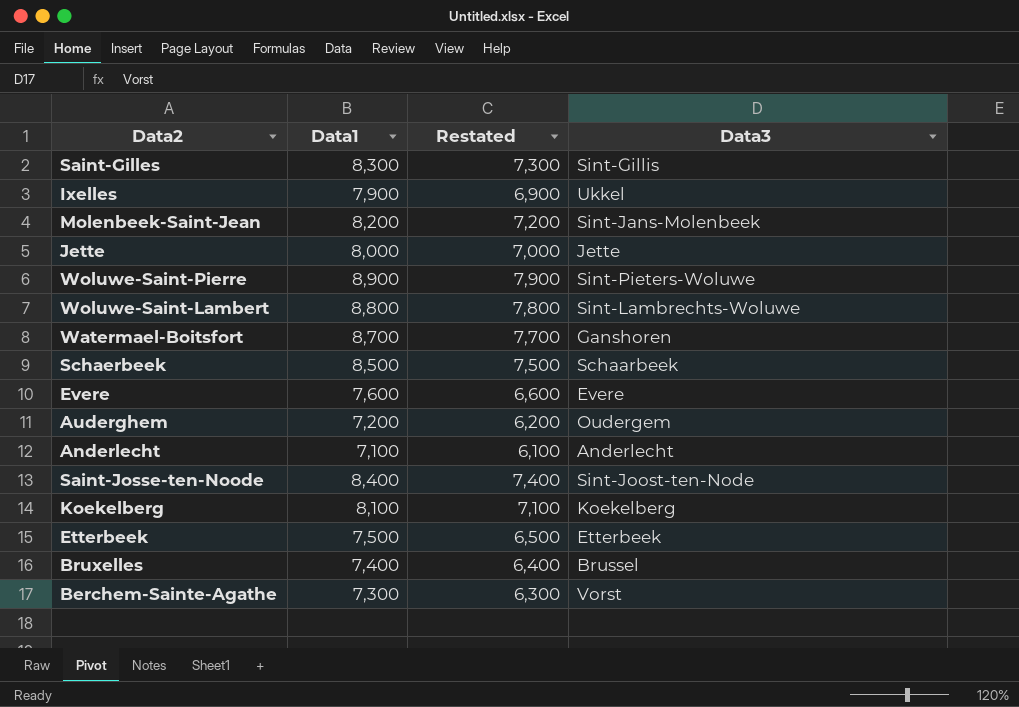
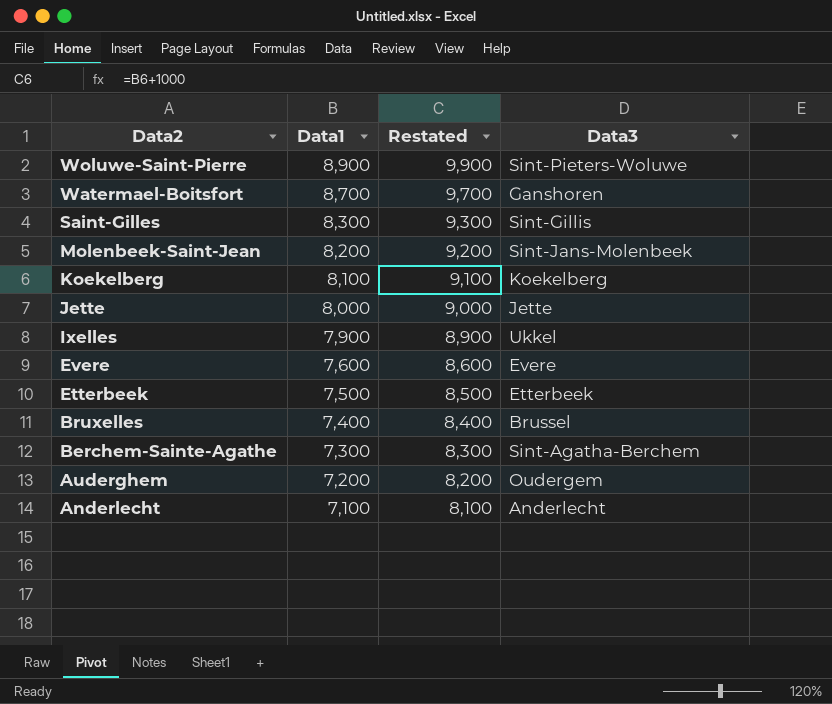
row order: none -> Data2 descending
column Restated | formula: [Data1] - 1000 -> [Data1] + 1000
row Woluwe-Saint-Lambert: 8,800 | 7,800 | Sint-Lambrechts-Woluwe -> none
row Schaerbeek: 8,500 | 7,500 | Schaarbeek -> none
row Saint-Josse-ten-Noode: 8,400 | 7,400 | Sint-Joost-ten-Node -> none
Berchem-Sainte-Agathe | Data3: Vorst -> Sint-Agatha-Berchem

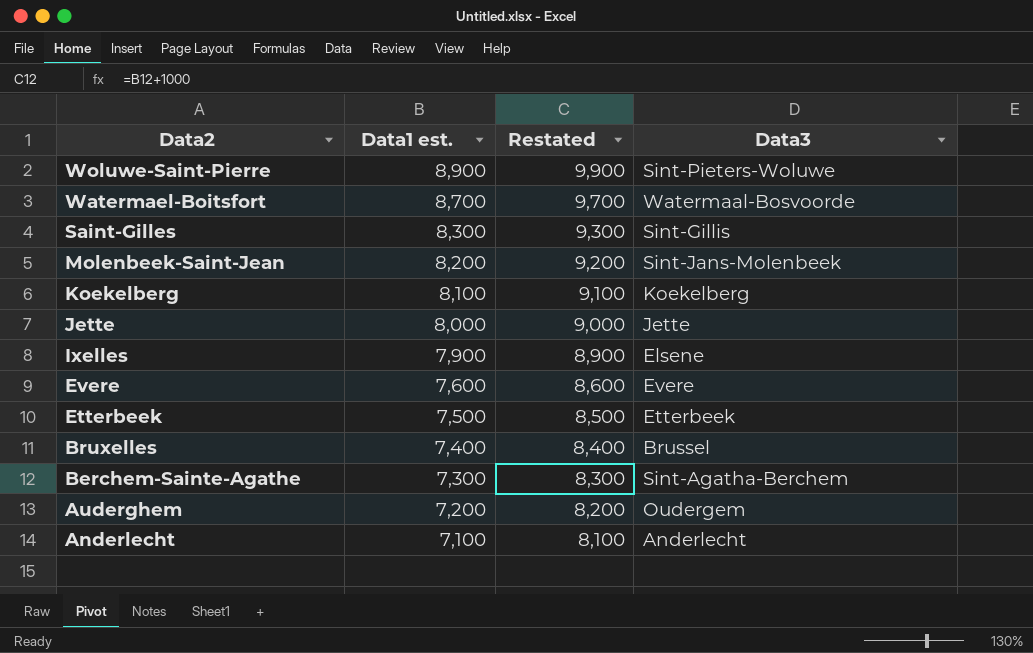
column name: Data1 -> Data1 est.
Watermael-Boitsfort | Data3: Ganshoren -> Watermaal-Bosvoorde
Ixelles | Data3: Ukkel -> Elsene

